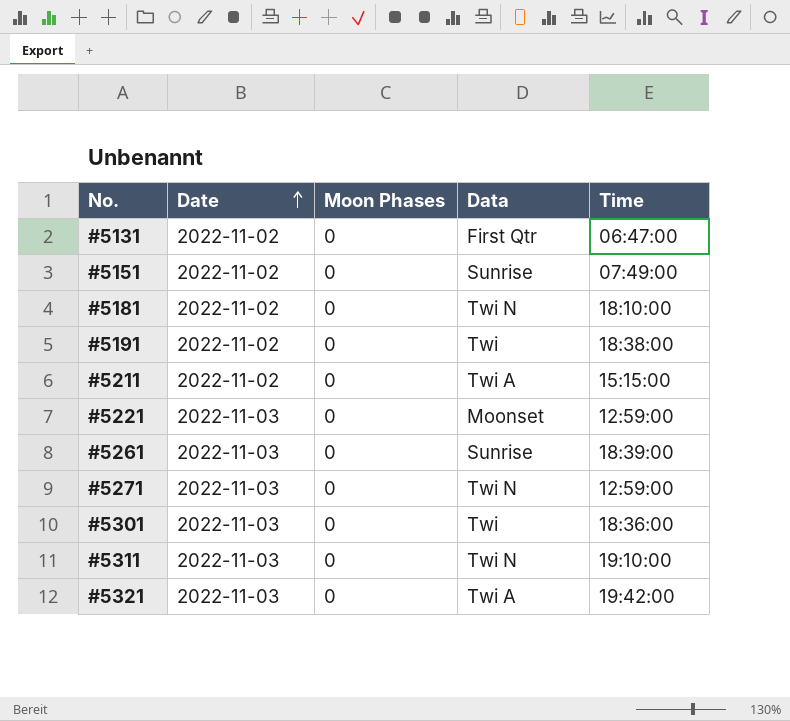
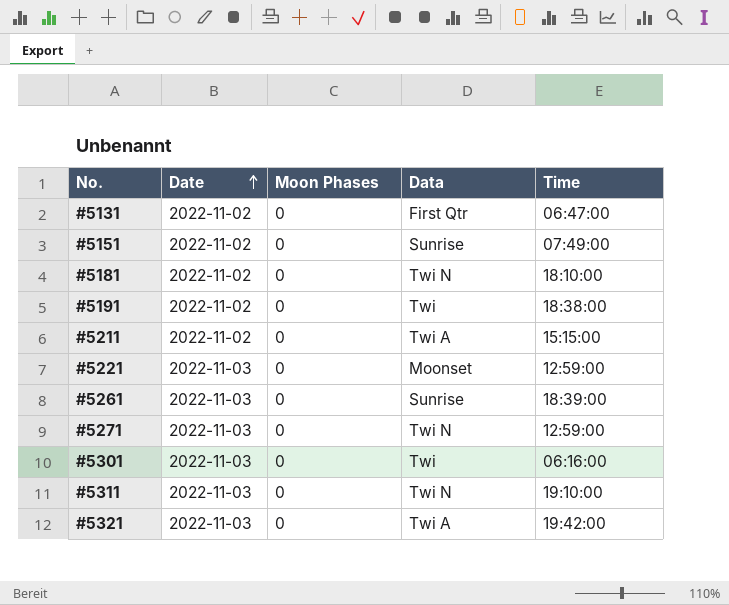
#5301 | Time: 18:36:00 -> 06:16:00

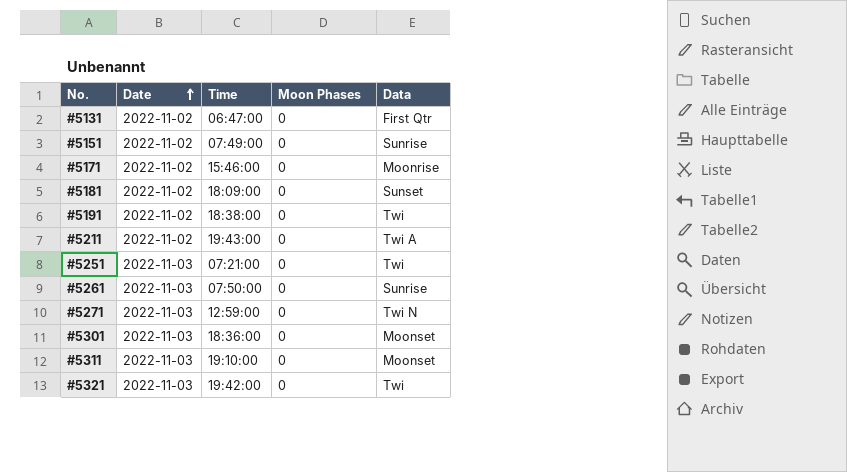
column Time | position: 5 -> 3
row #5221: 2022-11-03 | 0 | Moonset | 12:59:00 -> none
row #5171: none -> 2022-11-02 | 15:46:00 | 0 | Moonrise
#5181 | Time: 18:10:00 -> 18:09:00
#5181 | Data: Twi N -> Sunset
#5211 | Time: 15:15:00 -> 19:43:00
row #5251: none -> 2022-11-03 | 07:21:00 | 0 | Twi
#5261 | Time: 18:39:00 -> 07:50:00
#5301 | Time: 06:16:00 -> 18:36:00
#5301 | Data: Twi -> Moonset
#5311 | Data: Twi N -> Moonset
#5321 | Data: Twi A -> Twi

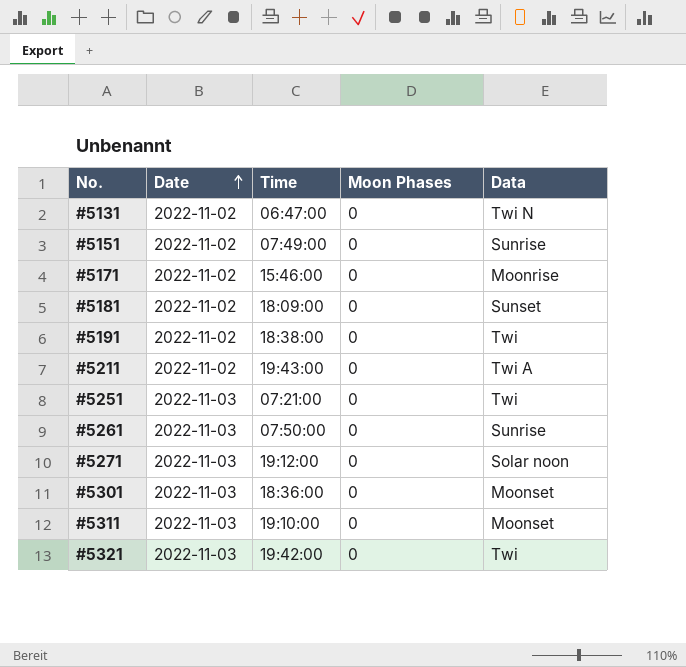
#5131 | Data: First Qtr -> Twi N
#5271 | Time: 12:59:00 -> 19:12:00
#5271 | Data: Twi N -> Solar noon

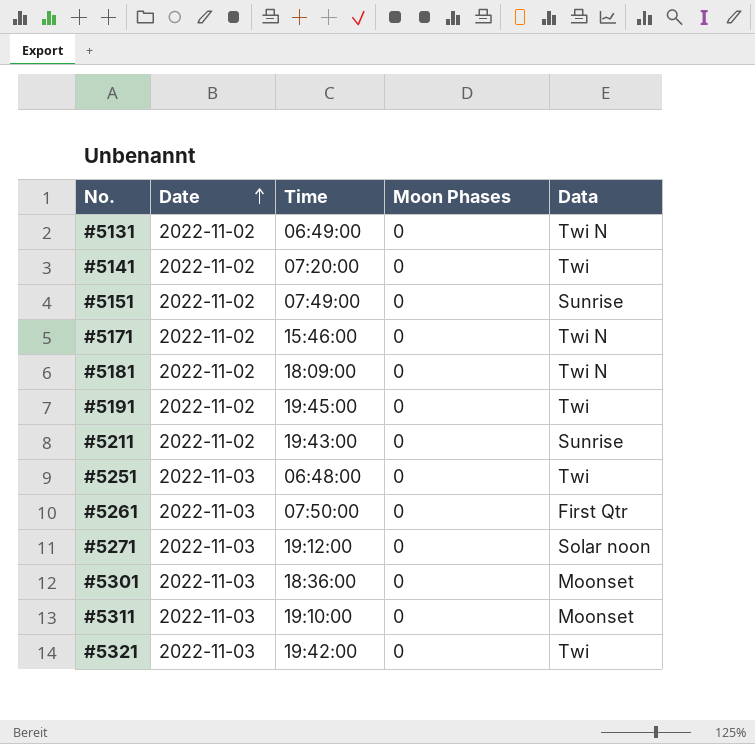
#5131 | Time: 06:47:00 -> 06:49:00
row #5141: none -> 2022-11-02 | 07:20:00 | 0 | Twi
#5171 | Data: Moonrise -> Twi N
#5181 | Data: Sunset -> Twi N
#5191 | Time: 18:38:00 -> 19:45:00
#5211 | Data: Twi A -> Sunrise
#5251 | Time: 07:21:00 -> 06:48:00
#5261 | Data: Sunrise -> First Qtr

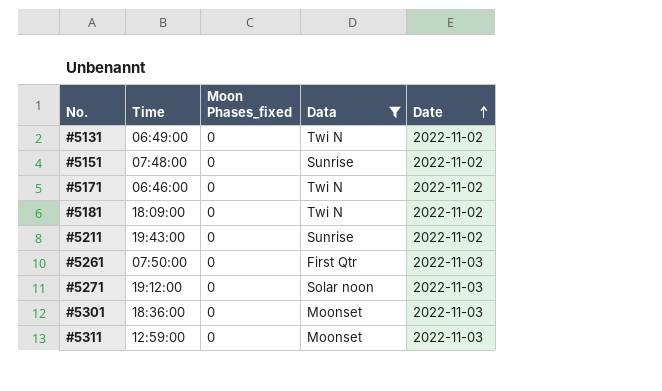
filter: none -> Data != Twi
column name: Moon Phases -> Moon Phases_fixed
column Date | position: 2 -> 5
#5151 | Time: 07:49:00 -> 07:48:00
#5171 | Time: 15:46:00 -> 06:46:00
#5311 | Time: 19:10:00 -> 12:59:00

